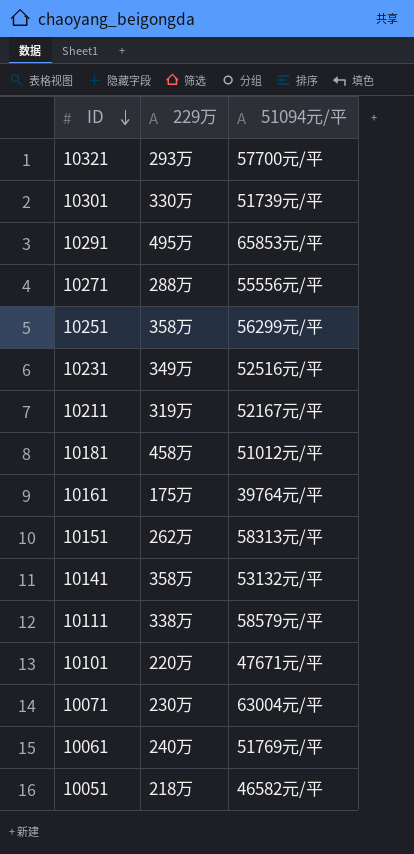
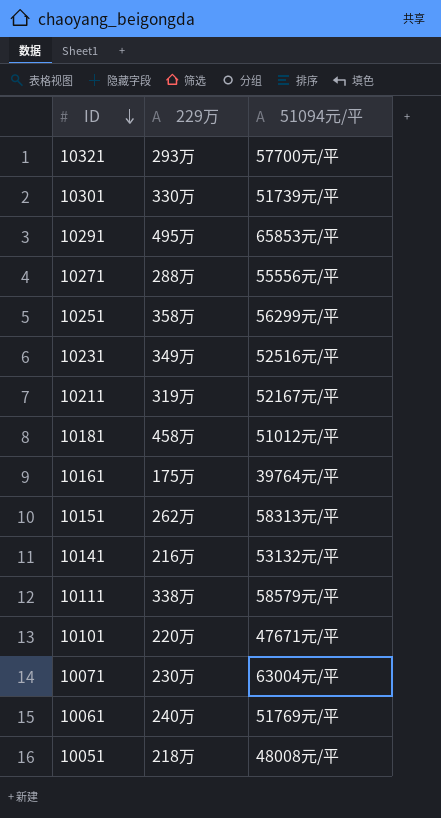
10141 | 229万: 358万 -> 216万
10051 | 51094元/平: 46582元/平 -> 48008元/平

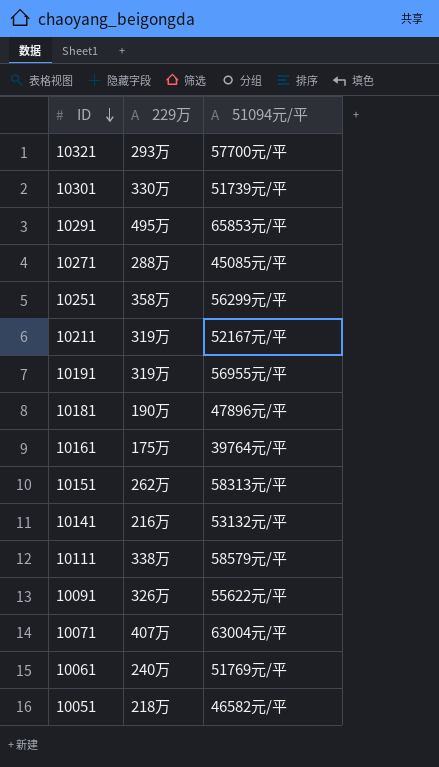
row 10231: 349万 | 52516元/平 -> none
row 10101: 220万 | 47671元/平 -> none
10271 | 51094元/平: 55556元/平 -> 45085元/平
row 10191: none -> 319万 | 56955元/平
10181 | 229万: 458万 -> 190万
10181 | 51094元/平: 51012元/平 -> 47896元/平
row 10091: none -> 326万 | 55622元/平
10071 | 229万: 230万 -> 407万
10051 | 51094元/平: 48008元/平 -> 46582元/平

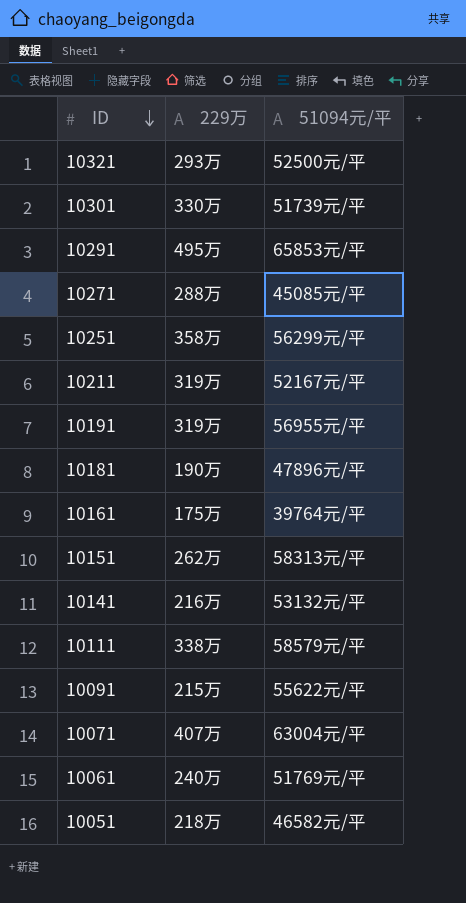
10321 | 51094元/平: 57700元/平 -> 52500元/平
10091 | 229万: 326万 -> 215万

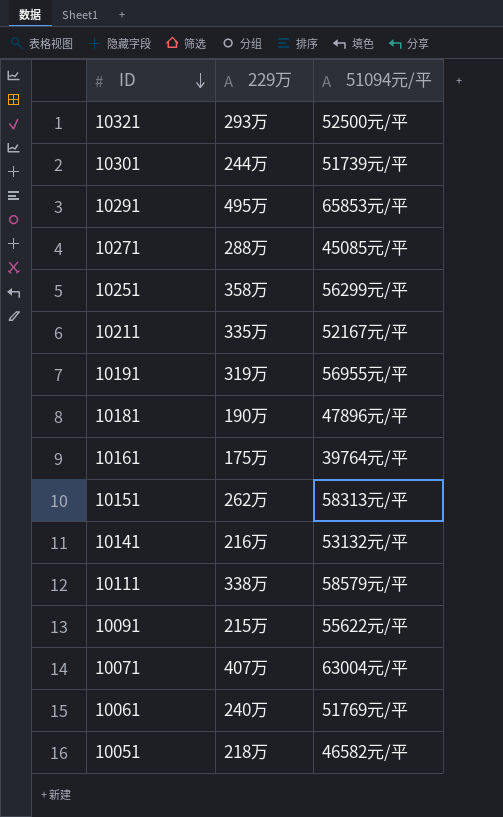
10301 | 229万: 330万 -> 244万
10211 | 229万: 319万 -> 335万

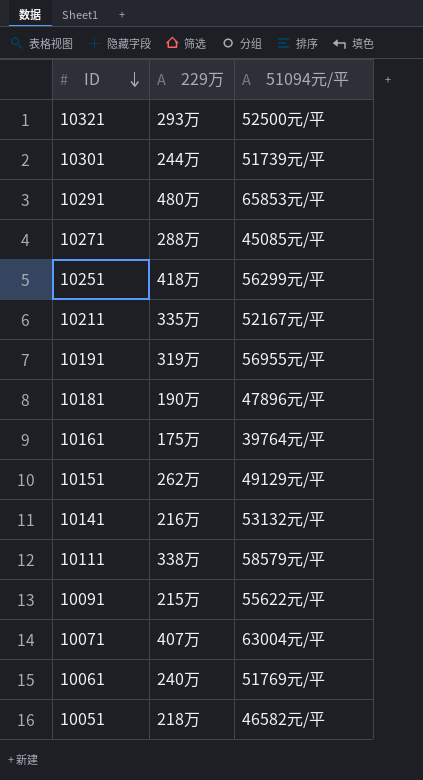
10291 | 229万: 495万 -> 480万
10251 | 229万: 358万 -> 418万
10151 | 51094元/平: 58313元/平 -> 49129元/平

